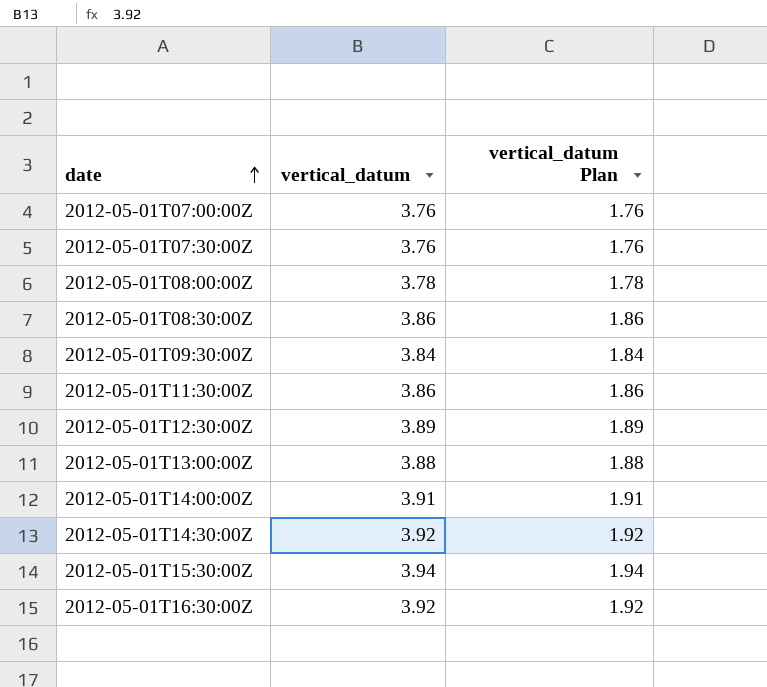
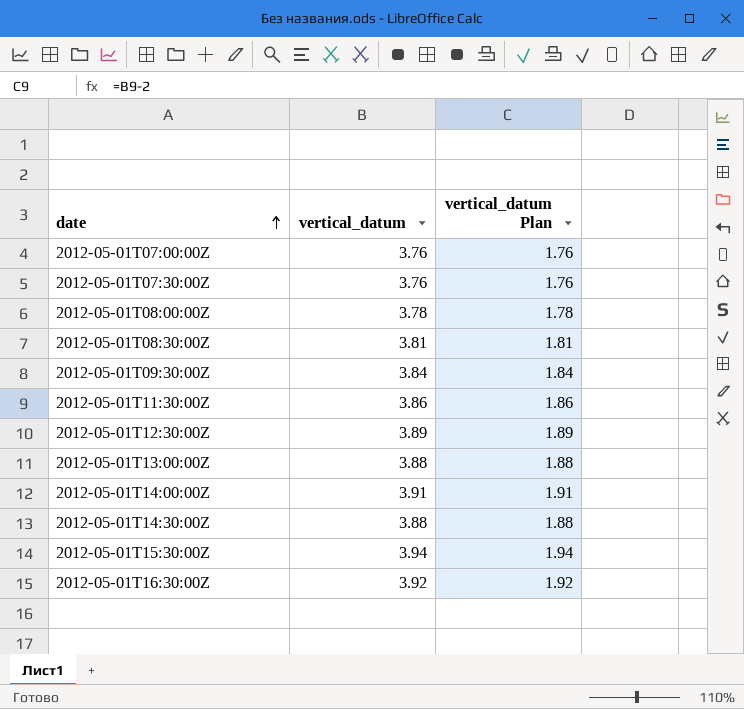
2012-05-01T08:30:00Z | vertical_datum: 3.86 -> 3.81
2012-05-01T08:30:00Z | vertical_datum Plan: 1.86 -> 1.81
2012-05-01T14:30:00Z | vertical_datum: 3.92 -> 3.88
2012-05-01T14:30:00Z | vertical_datum Plan: 1.92 -> 1.88

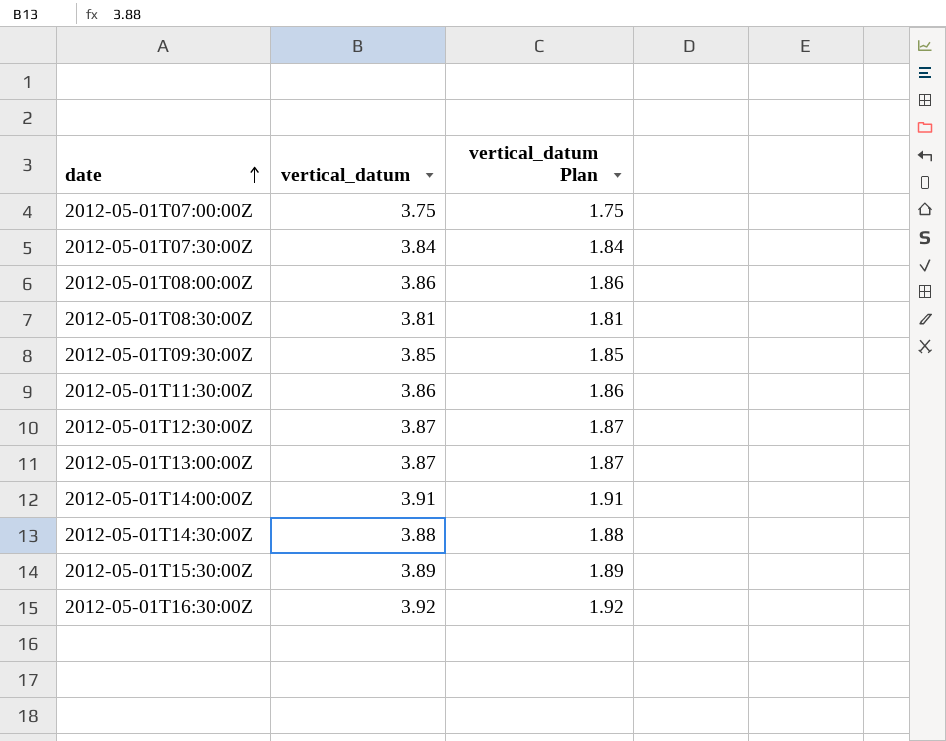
2012-05-01T07:00:00Z | vertical_datum: 3.76 -> 3.75
2012-05-01T07:00:00Z | vertical_datum Plan: 1.76 -> 1.75
2012-05-01T07:30:00Z | vertical_datum: 3.76 -> 3.84
2012-05-01T07:30:00Z | vertical_datum Plan: 1.76 -> 1.84
2012-05-01T08:00:00Z | vertical_datum: 3.78 -> 3.86
2012-05-01T08:00:00Z | vertical_datum Plan: 1.78 -> 1.86
2012-05-01T09:30:00Z | vertical_datum: 3.84 -> 3.85
2012-05-01T09:30:00Z | vertical_datum Plan: 1.84 -> 1.85
2012-05-01T12:30:00Z | vertical_datum: 3.89 -> 3.87
2012-05-01T12:30:00Z | vertical_datum Plan: 1.89 -> 1.87
2012-05-01T13:00:00Z | vertical_datum: 3.88 -> 3.87
2012-05-01T13:00:00Z | vertical_datum Plan: 1.88 -> 1.87
2012-05-01T15:30:00Z | vertical_datum: 3.94 -> 3.89
2012-05-01T15:30:00Z | vertical_datum Plan: 1.94 -> 1.89

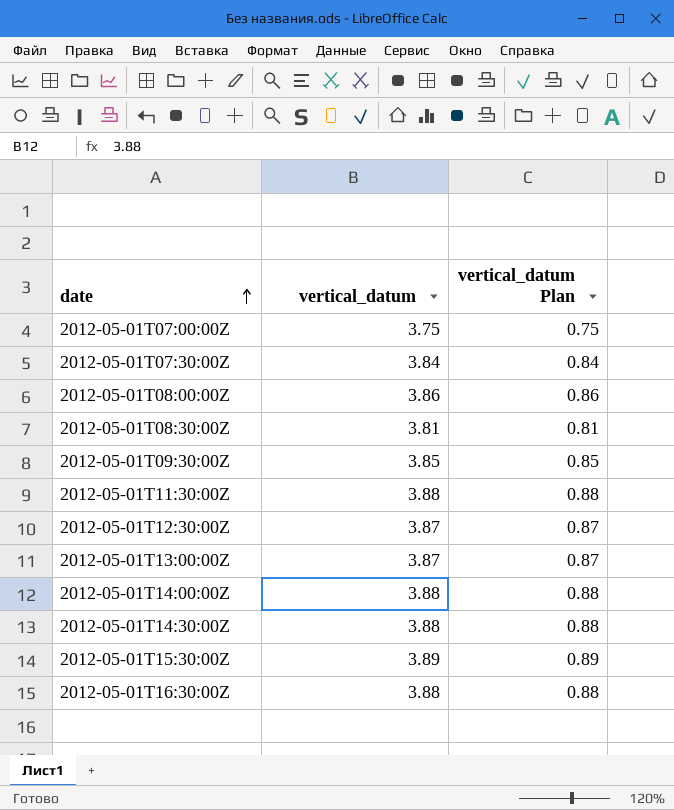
column vertical_datum Plan | formula: [vertical_datum] - 2 -> [vertical_datum] - 3
2012-05-01T11:30:00Z | vertical_datum: 3.86 -> 3.88
2012-05-01T14:00:00Z | vertical_datum: 3.91 -> 3.88
2012-05-01T16:30:00Z | vertical_datum: 3.92 -> 3.88

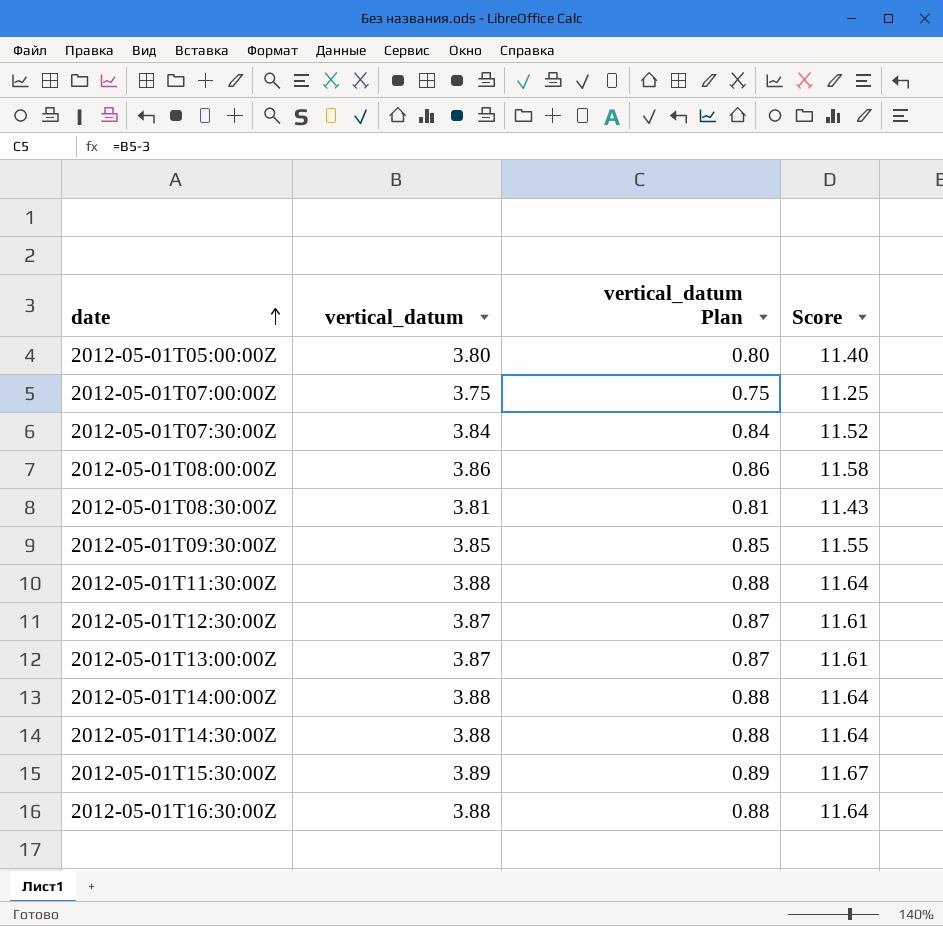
column Score | formula: none -> [vertical_datum] * 3
row 2012-05-01T05:00:00Z: none -> 3.80 | 0.80 | 11.40

